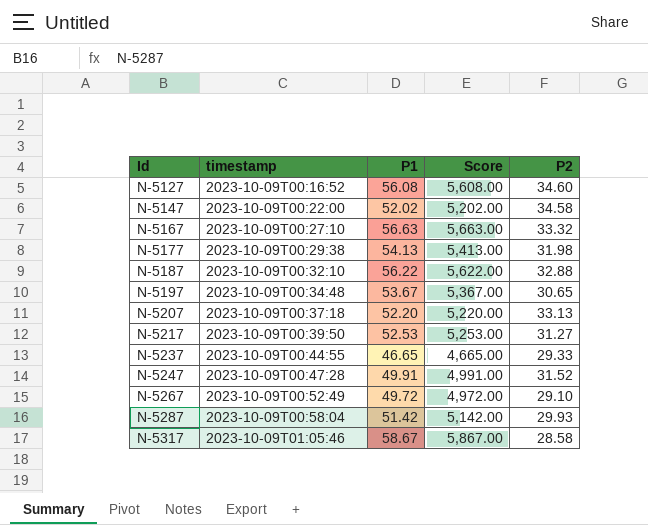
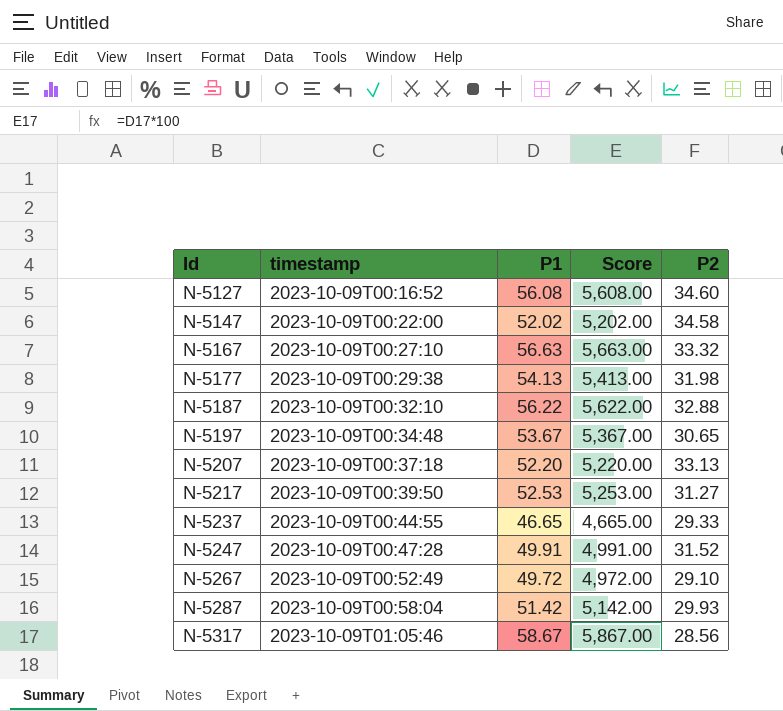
N-5317 | P2: 28.58 -> 28.56

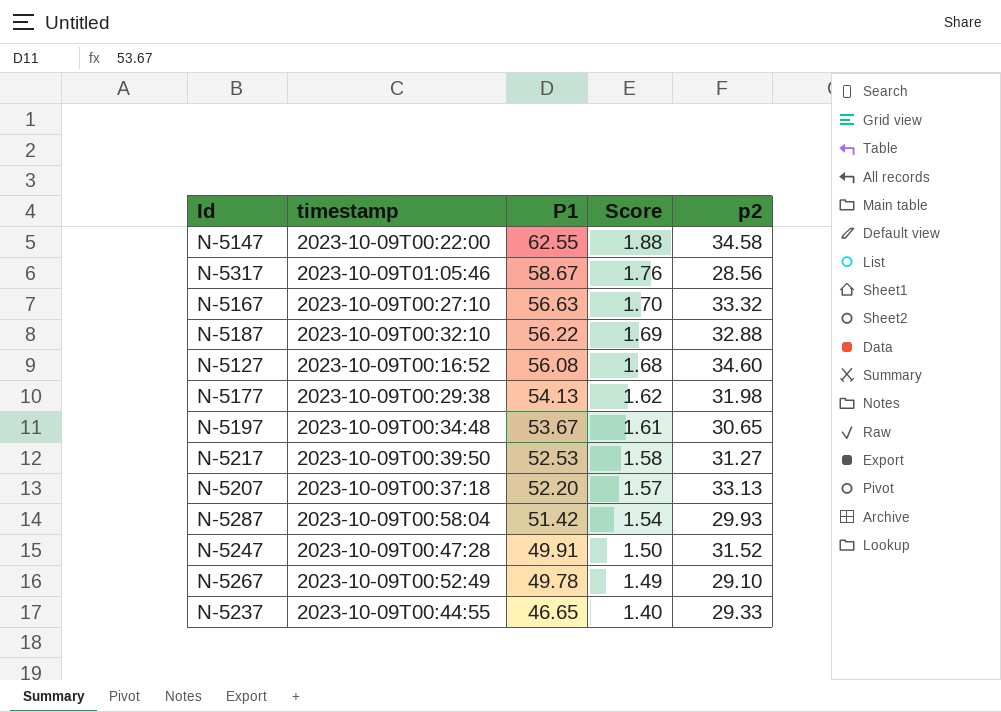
row order: Id ascending -> P1 descending
column Score | formula: [P1] * 100 -> [P1] * 0.03
column name: P2 -> p2
N-5147 | P1: 52.02 -> 62.55
N-5267 | P1: 49.72 -> 49.78

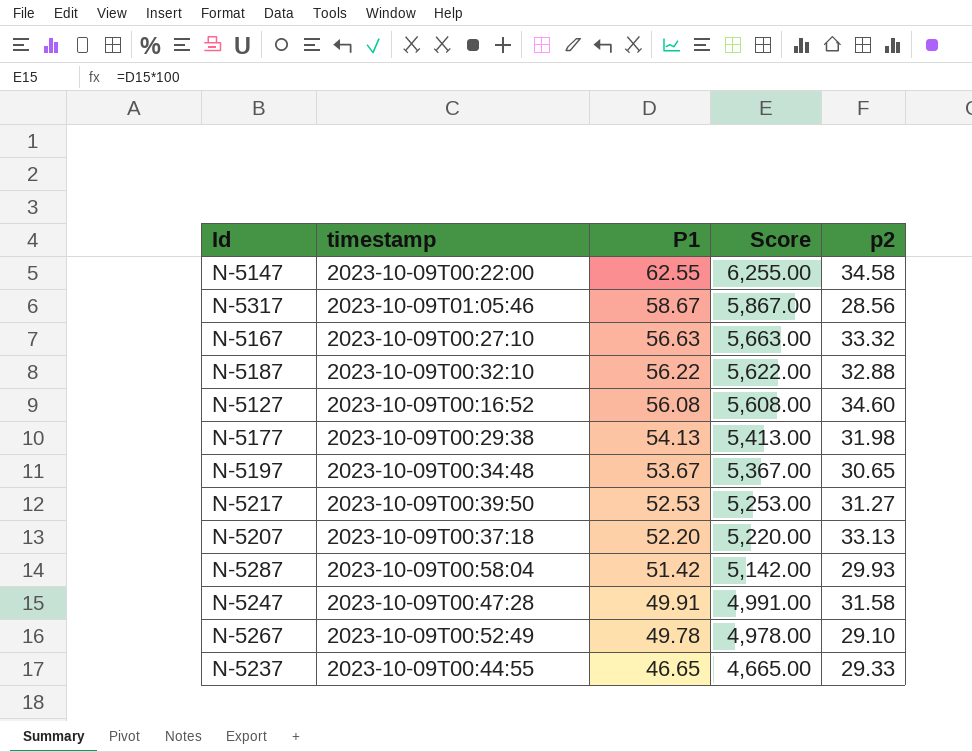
column Score | formula: [P1] * 0.03 -> [P1] * 100
N-5247 | p2: 31.52 -> 31.58

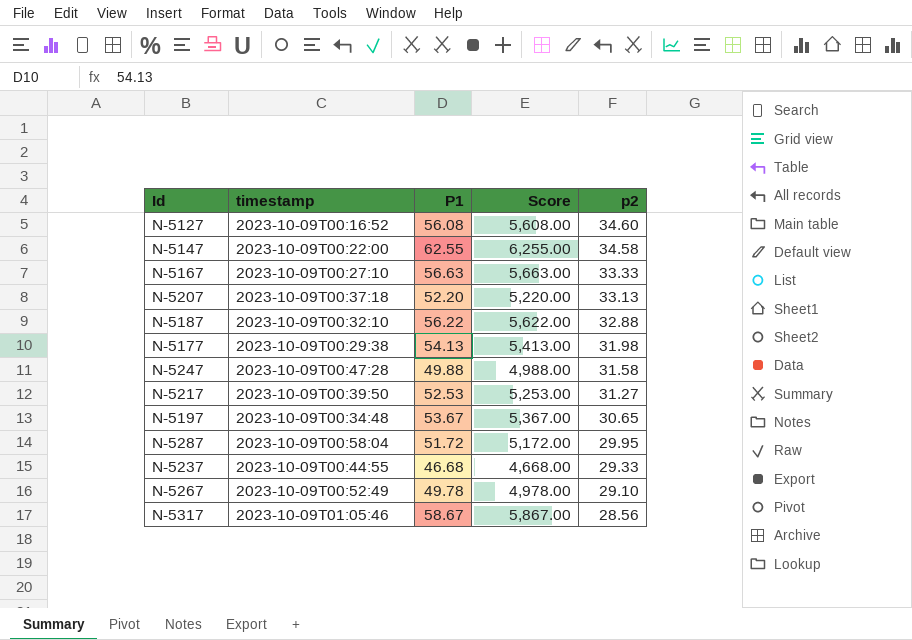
row order: P1 descending -> p2 descending
N-5167 | p2: 33.32 -> 33.33
N-5247 | P1: 49.91 -> 49.88
N-5247 | Score: 4,991.00 -> 4,988.00
N-5287 | P1: 51.42 -> 51.72
N-5287 | Score: 5,142.00 -> 5,172.00
N-5287 | p2: 29.93 -> 29.95
N-5237 | P1: 46.65 -> 46.68
N-5237 | Score: 4,665.00 -> 4,668.00

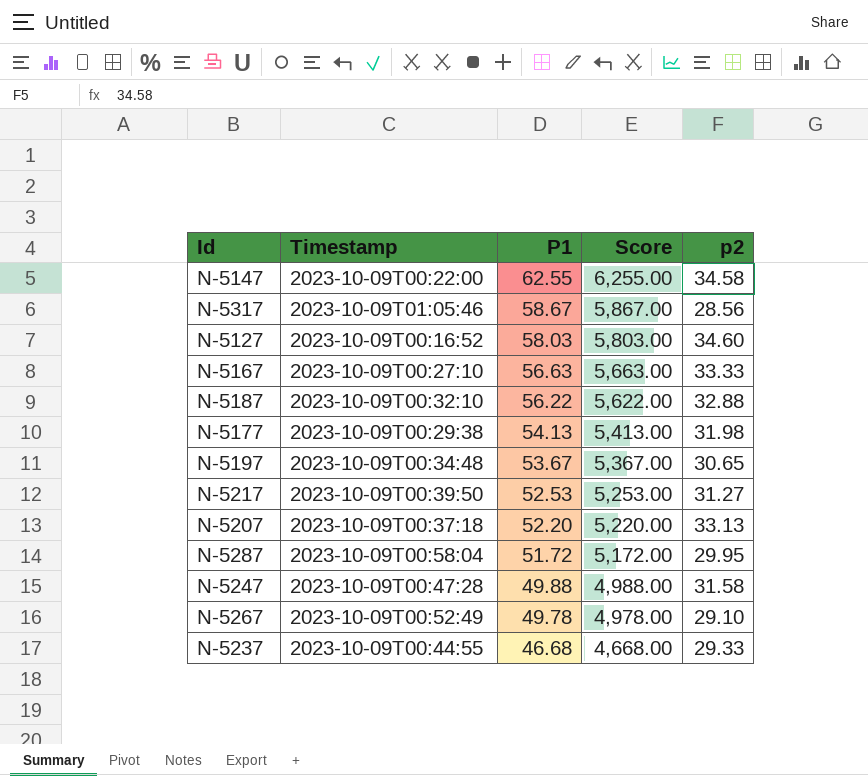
row order: p2 descending -> P1 descending
column name: timestamp -> Timestamp
N-5127 | P1: 56.08 -> 58.03
N-5127 | Score: 5,608.00 -> 5,803.00

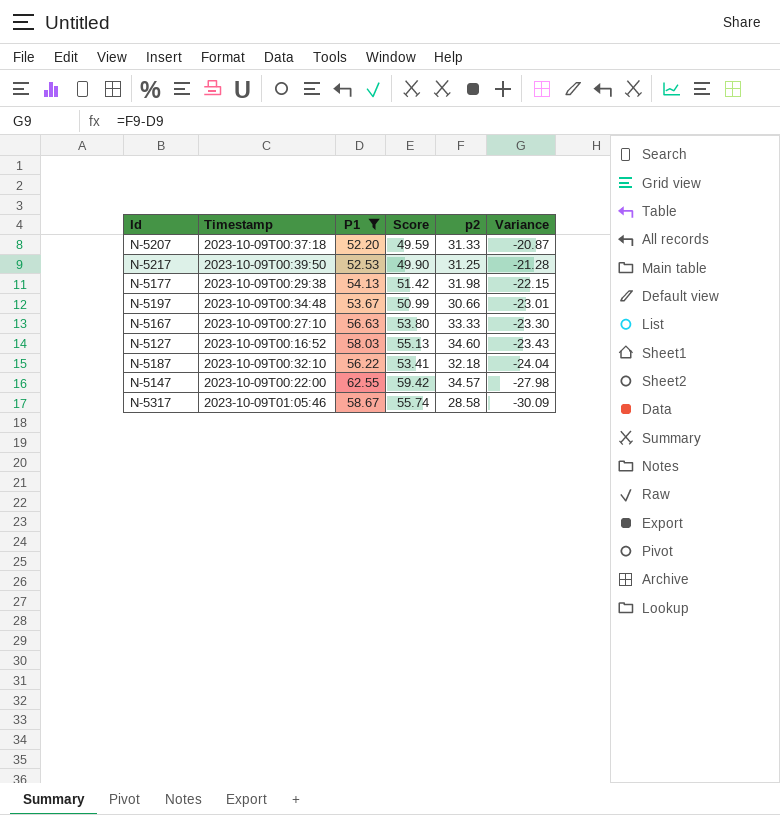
filter: none -> P1 >= 52.20
row order: P1 descending -> Variance descending
column Score | formula: [P1] * 100 -> [P1] * 0.95
column Variance | formula: none -> [p2] - [P1]
N-5207 | p2: 33.13 -> 31.33
N-5217 | p2: 31.27 -> 31.25
N-5197 | p2: 30.65 -> 30.66
N-5187 | p2: 32.88 -> 32.18
N-5147 | p2: 34.58 -> 34.57
N-5317 | p2: 28.56 -> 28.58

